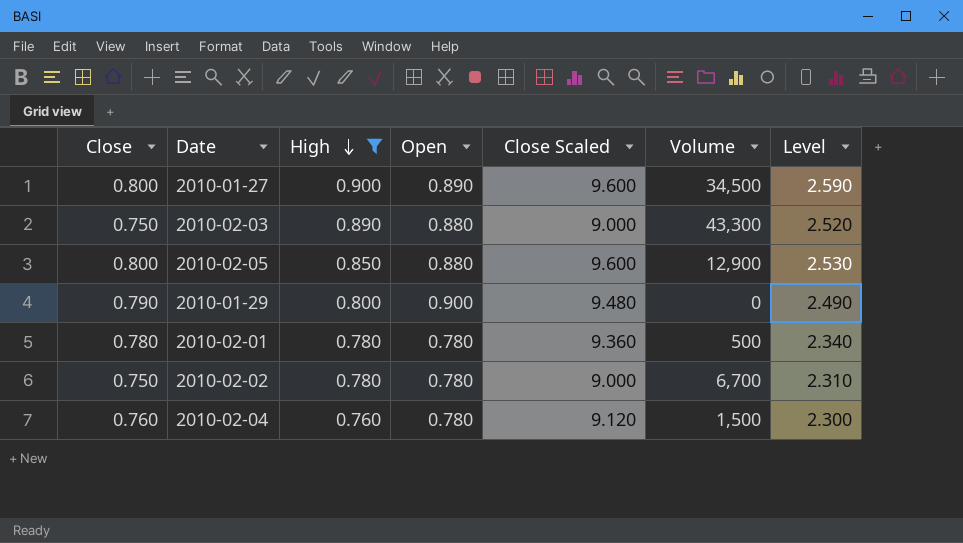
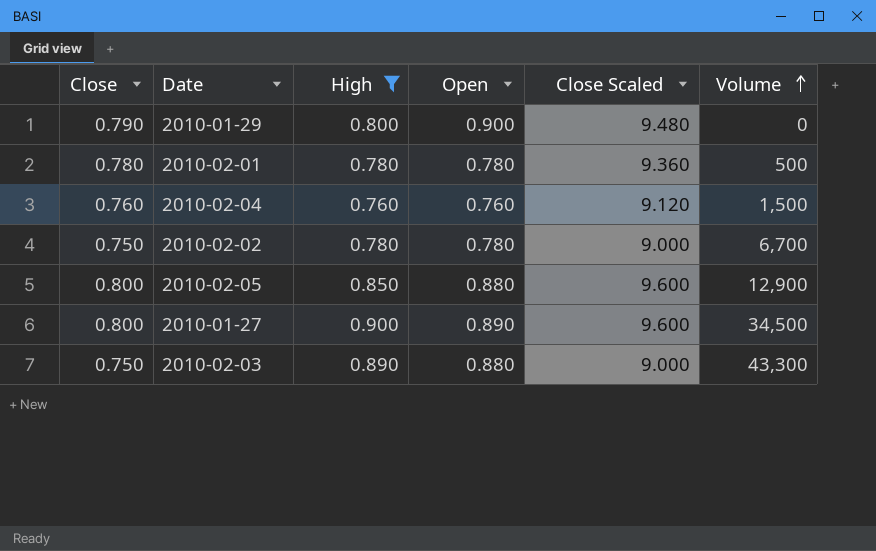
row order: High descending -> Volume ascending
column Level | formula: [Close] + [High] + [Open] -> none
2010-02-04 | Open: 0.780 -> 0.760

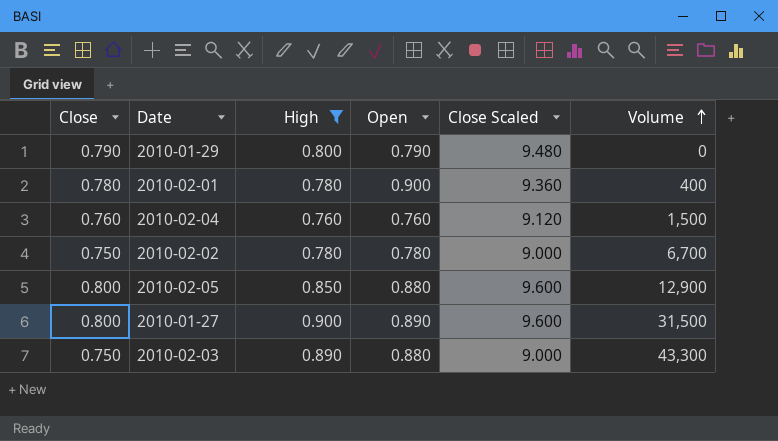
2010-01-29 | Open: 0.900 -> 0.790
2010-02-01 | Open: 0.780 -> 0.900
2010-02-01 | Volume: 500 -> 400
2010-01-27 | Volume: 34,500 -> 31,500

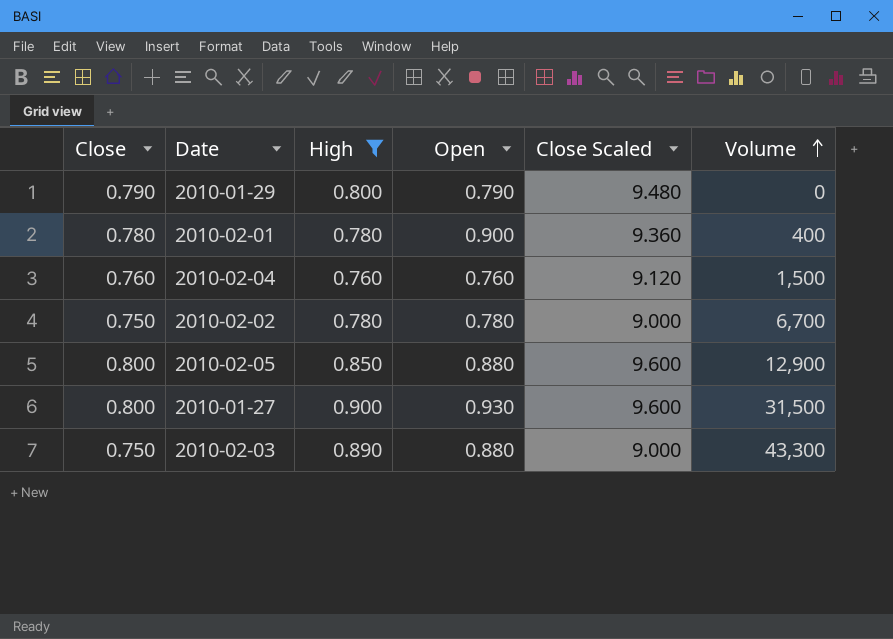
2010-01-27 | Open: 0.890 -> 0.930

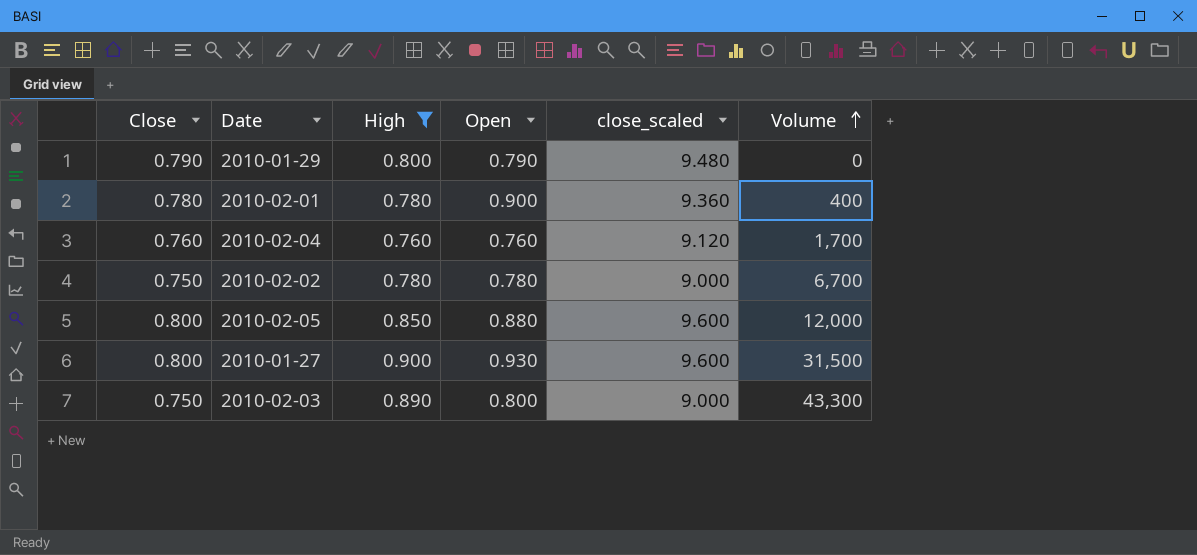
column name: Close Scaled -> close_scaled
2010-02-04 | Volume: 1,500 -> 1,700
2010-02-05 | Volume: 12,900 -> 12,000
2010-02-03 | Open: 0.880 -> 0.800

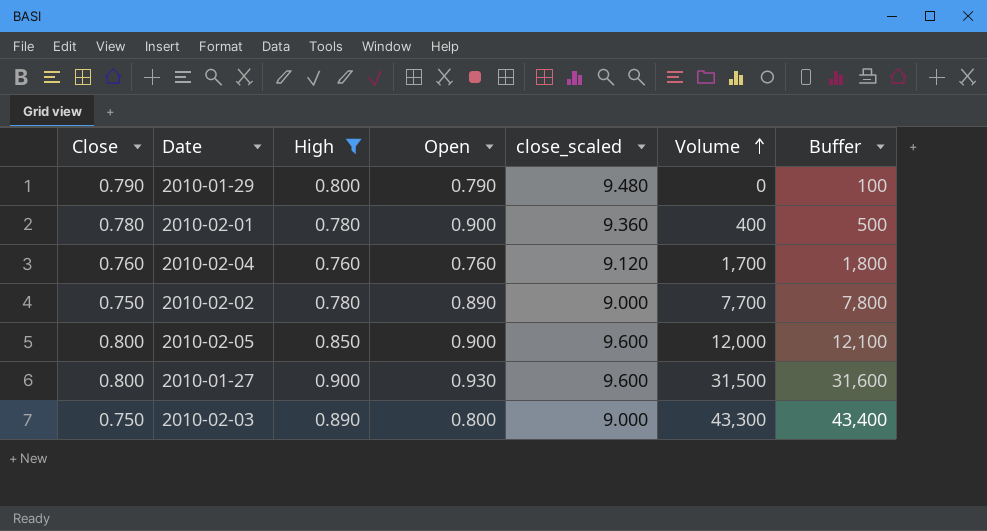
column Buffer | formula: none -> [Volume] + 100
2010-02-02 | Open: 0.780 -> 0.890
2010-02-02 | Volume: 6,700 -> 7,700
2010-02-05 | Open: 0.880 -> 0.900

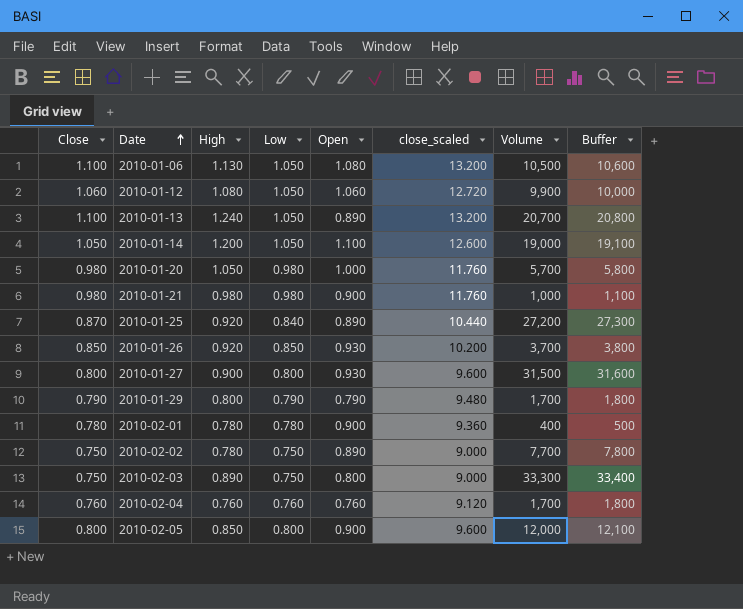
filter: High <= 0.900 -> none
row order: Volume ascending -> Date ascending
column Low | position: none -> 4
2010-01-29 | Volume: 0 -> 1,700
2010-01-29 | Buffer: 100 -> 1,800
2010-02-03 | Volume: 43,300 -> 33,300
2010-02-03 | Buffer: 43,400 -> 33,400

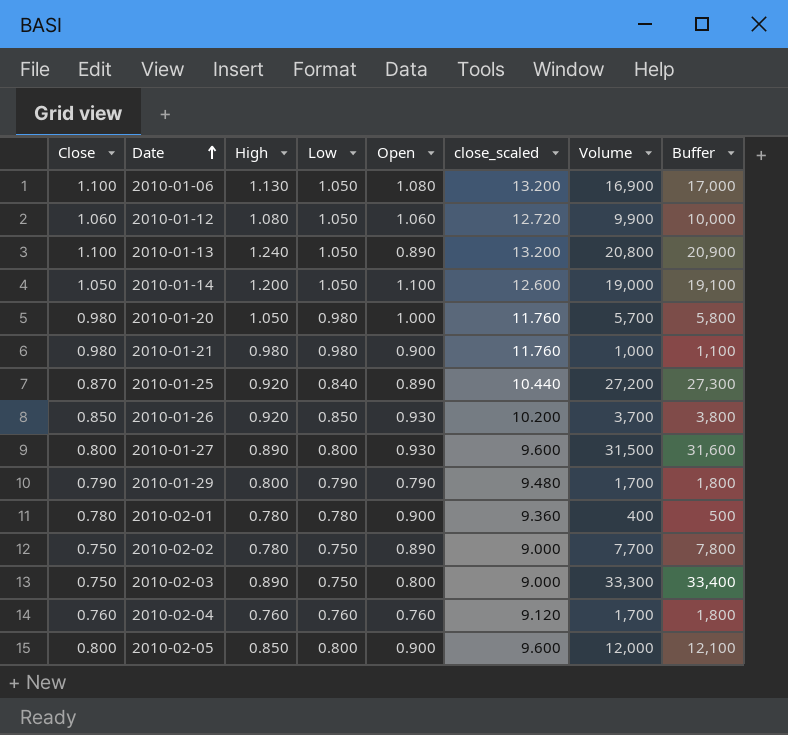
2010-01-06 | Volume: 10,500 -> 16,900
2010-01-06 | Buffer: 10,600 -> 17,000
2010-01-13 | Volume: 20,700 -> 20,800
2010-01-13 | Buffer: 20,800 -> 20,900
2010-01-27 | High: 0.900 -> 0.890

